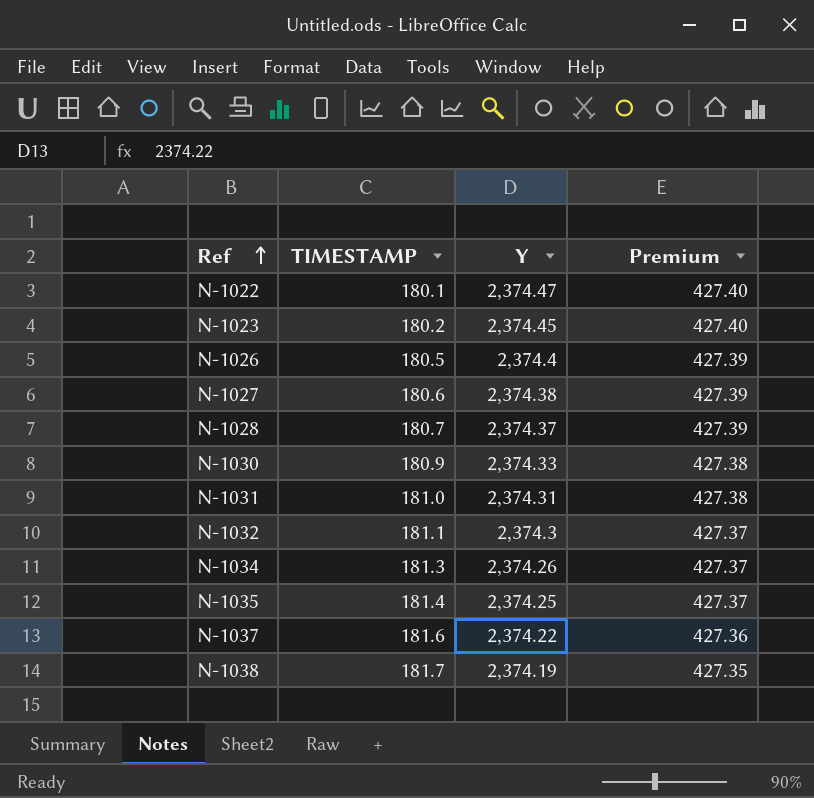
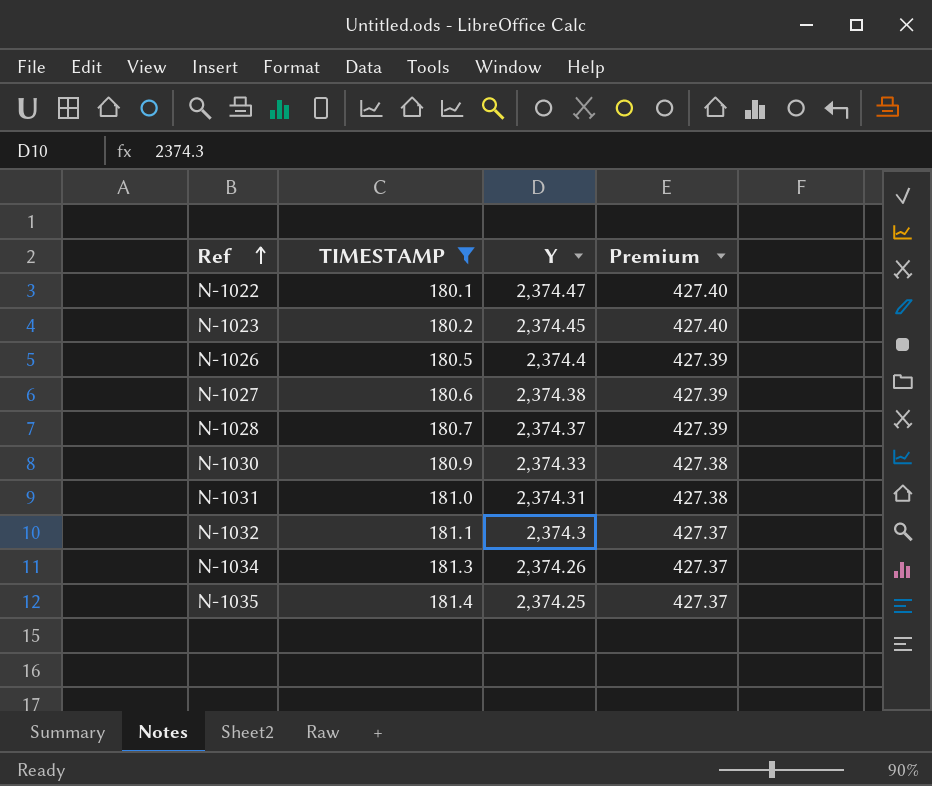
filter: none -> TIMESTAMP <= 181.4

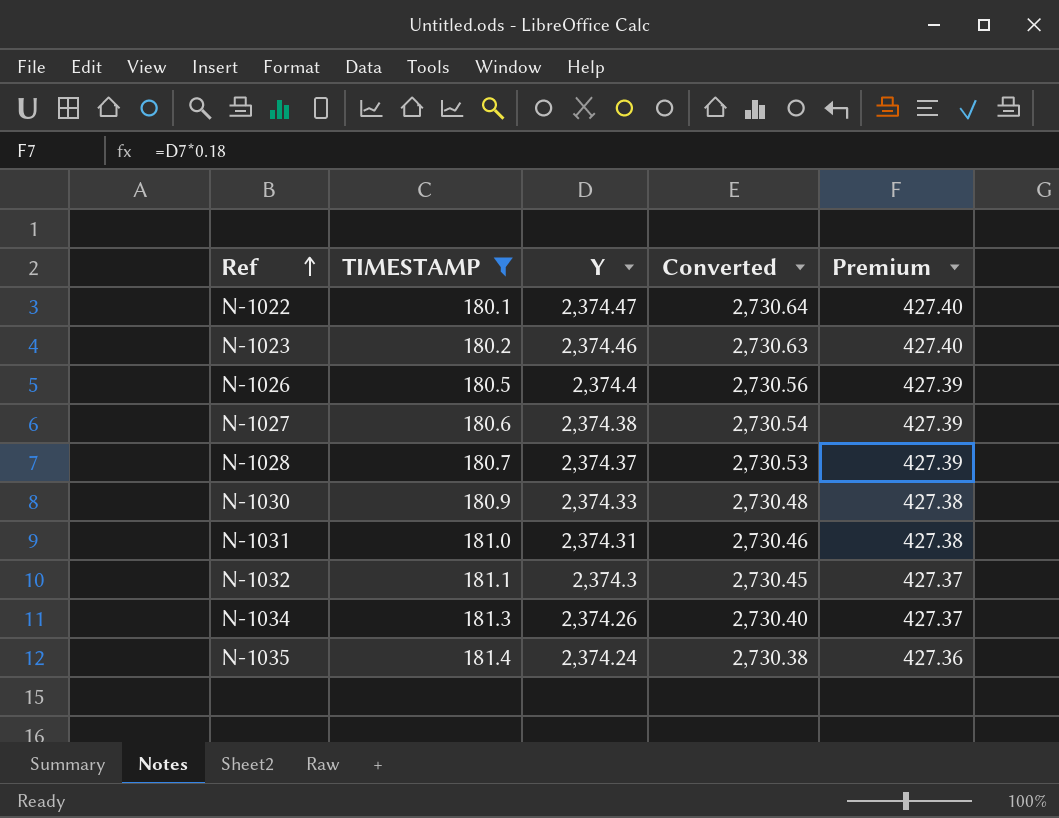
column Converted | formula: none -> [Y] * 1.15
N-1023 | Y: 2,374.45 -> 2,374.46
N-1035 | Y: 2,374.25 -> 2,374.24
N-1035 | Premium: 427.37 -> 427.36

